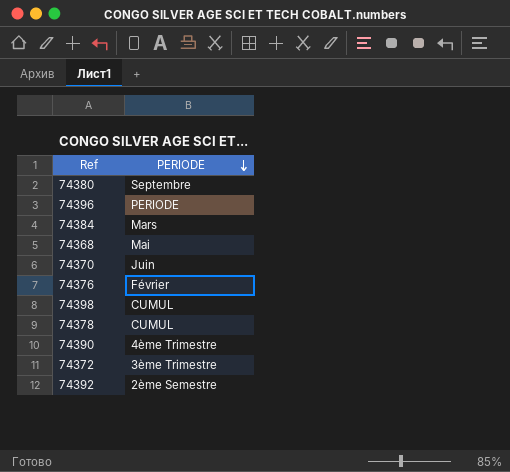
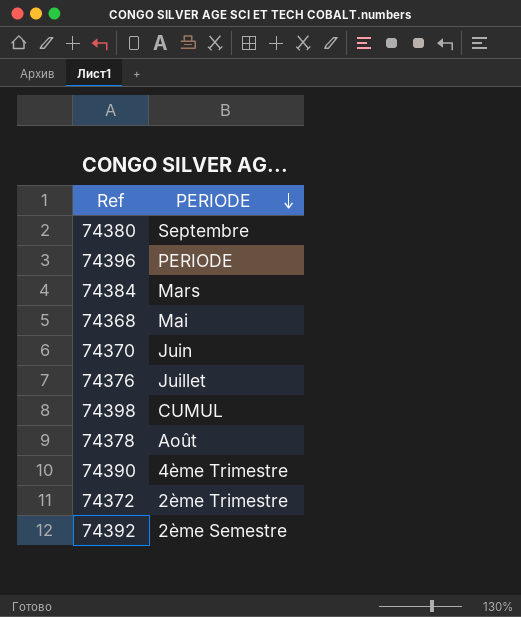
74376 | PERIODE: Février -> Juillet
74378 | PERIODE: CUMUL -> Août
74372 | PERIODE: 3ème Trimestre -> 2ème Trimestre

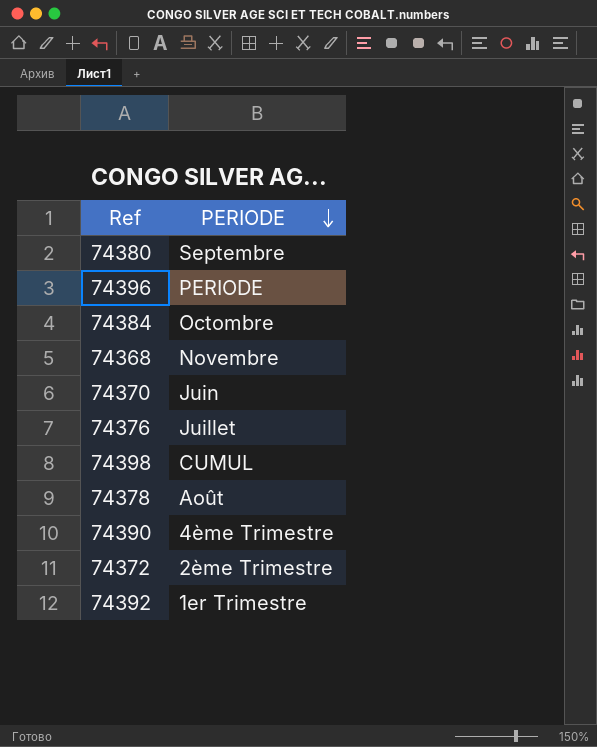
74384 | PERIODE: Mars -> Octombre
74368 | PERIODE: Mai -> Novembre
74392 | PERIODE: 2ème Semestre -> 1er Trimestre

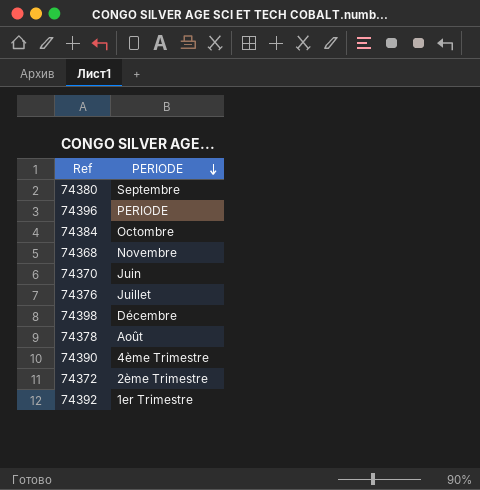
74398 | PERIODE: CUMUL -> Décembre

